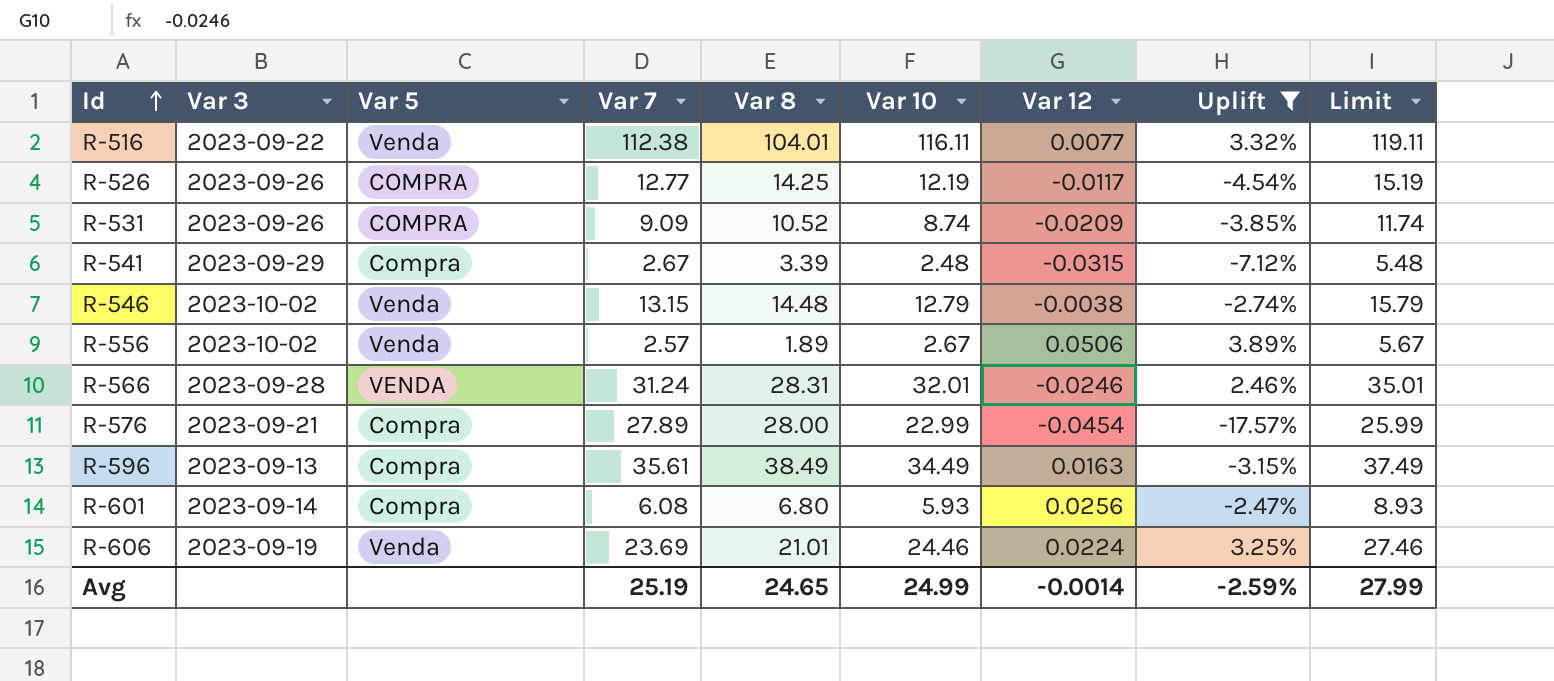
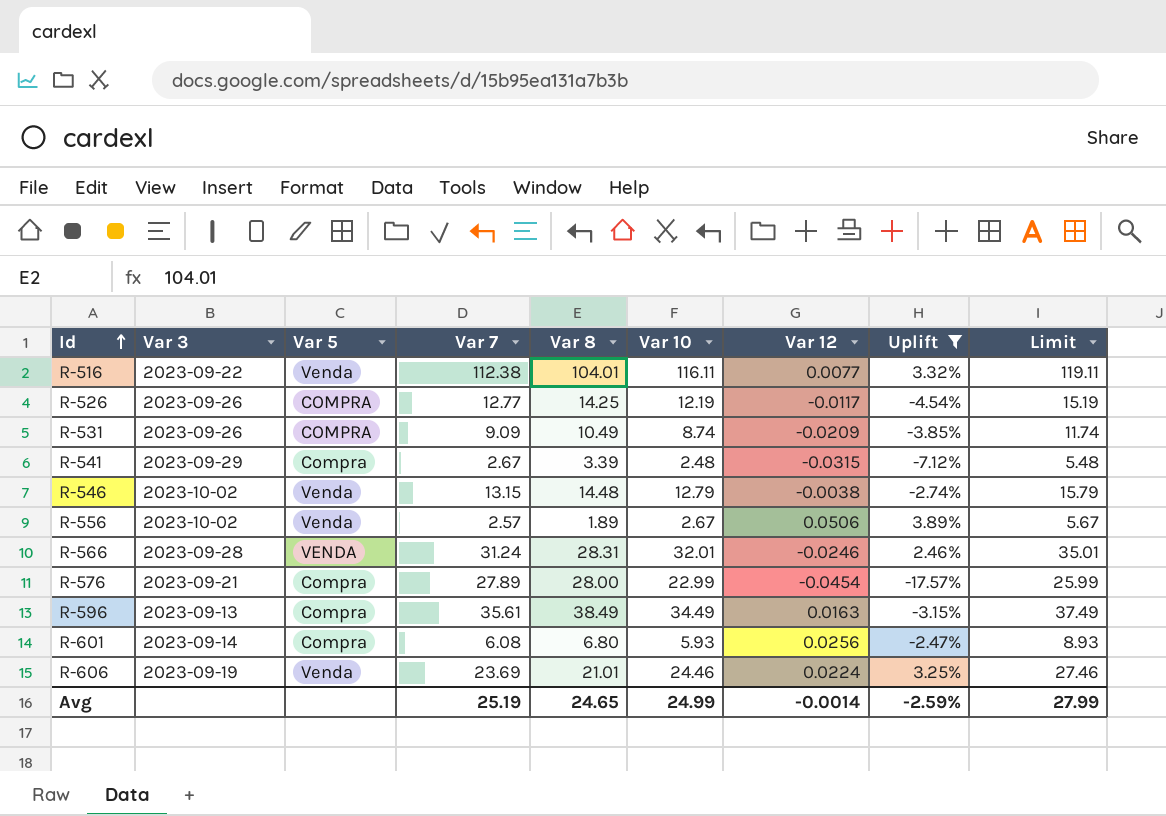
R-531 | Var 8: 10.52 -> 10.49

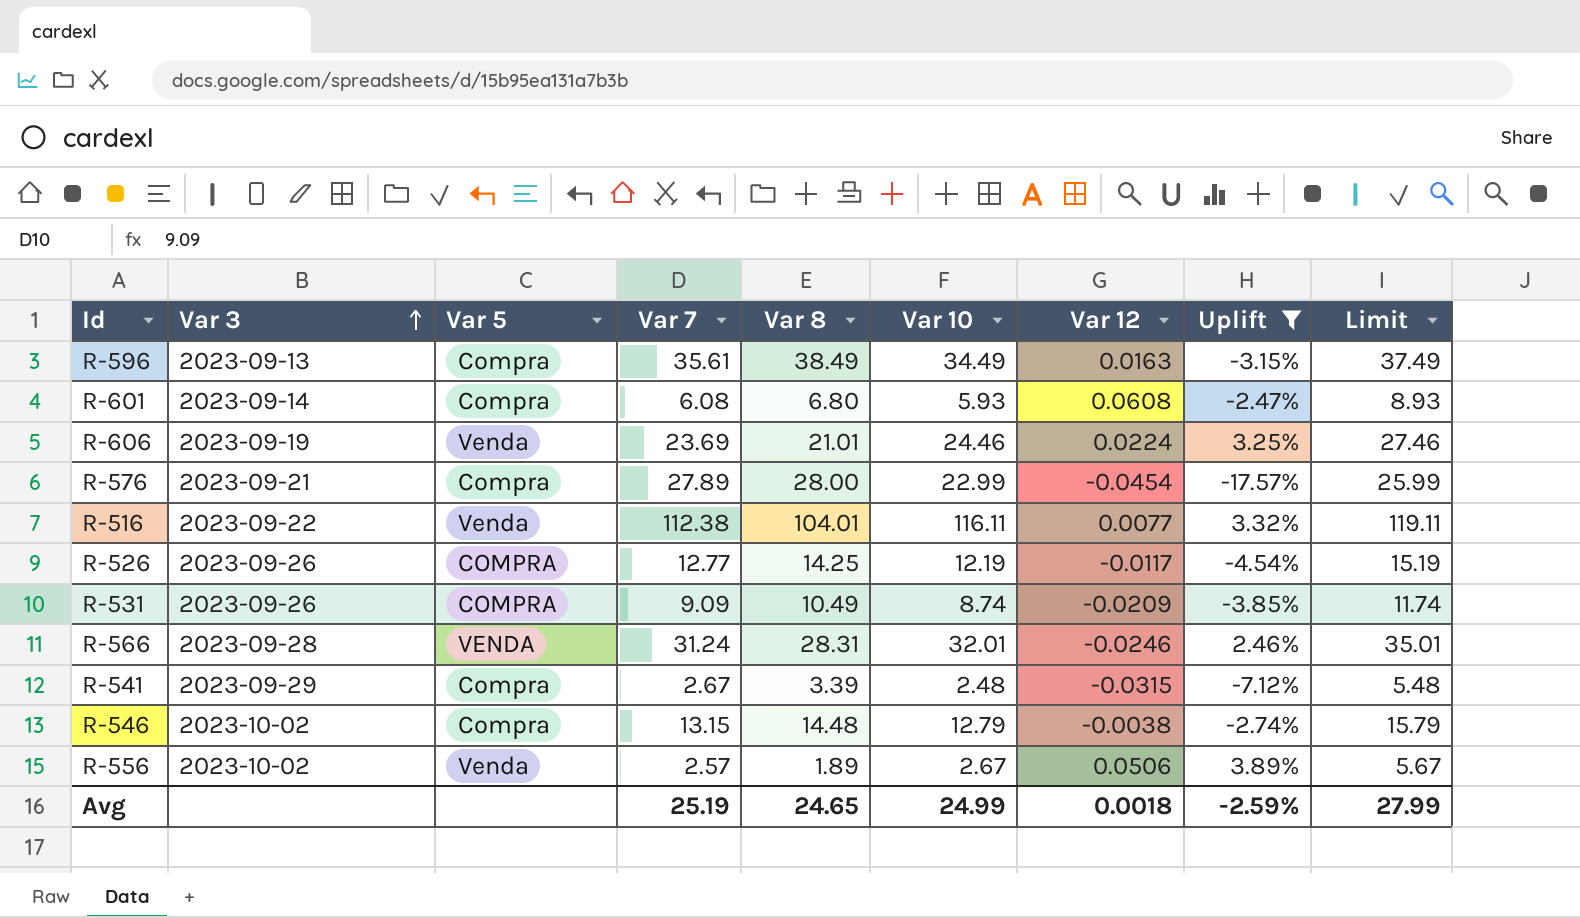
row order: Id ascending -> Var 3 ascending
R-601 | Var 12: 0.0256 -> 0.0608
R-546 | Var 5: Venda -> Compra
Avg | Var 12: -0.0014 -> 0.0018

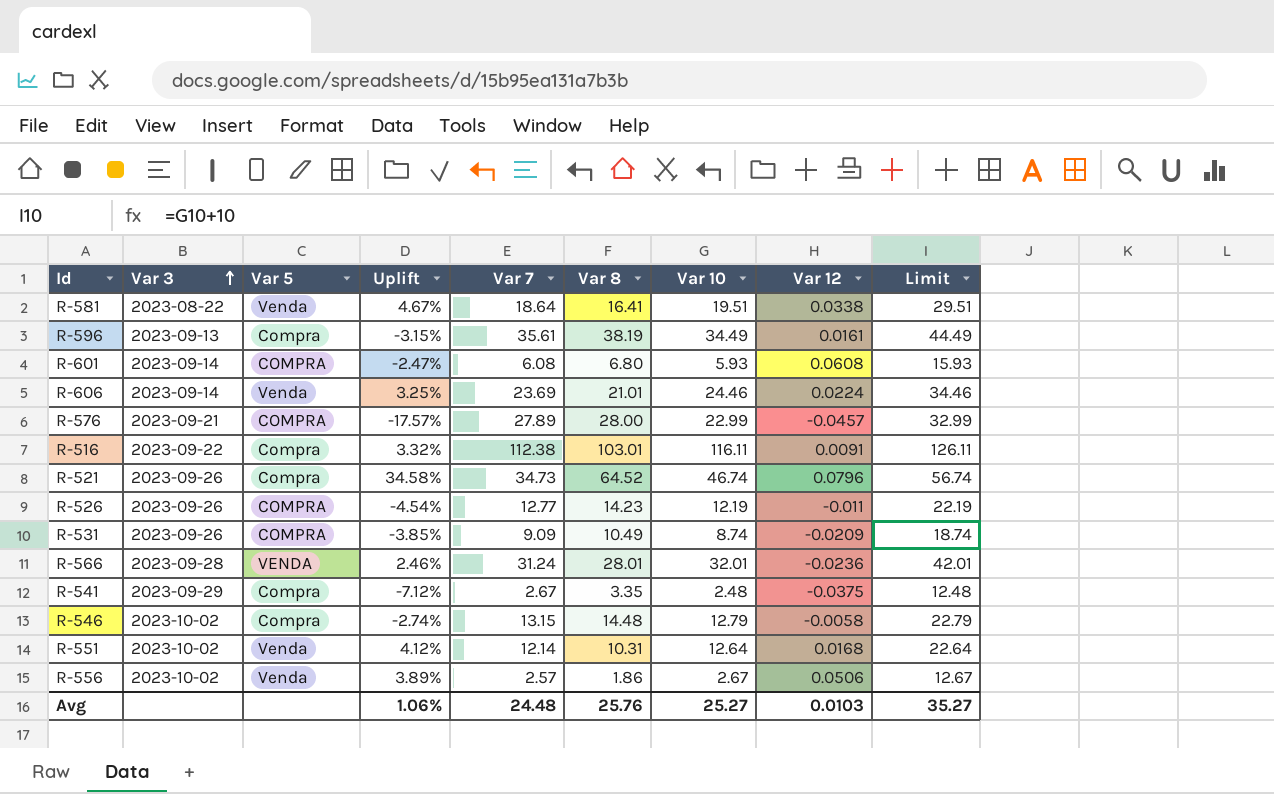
filter: Uplift <= 3.89% -> none
column Uplift | position: 8 -> 4
column Limit | formula: [Var 10] + 3 -> [Var 10] + 10
R-596 | Var 8: 38.49 -> 38.19
R-596 | Var 12: 0.0163 -> 0.0161
R-601 | Var 5: Compra -> COMPRA
R-606 | Var 3: 2023-09-19 -> 2023-09-14
R-576 | Var 5: Compra -> COMPRA
R-576 | Var 12: -0.0454 -> -0.0457
R-516 | Var 5: Venda -> Compra
R-516 | Var 8: 104.01 -> 103.01
R-516 | Var 12: 0.0077 -> 0.0091
R-526 | Var 8: 14.25 -> 14.23
R-526 | Var 12: -0.0117 -> -0.011
R-566 | Var 8: 28.31 -> 28.01
R-566 | Var 12: -0.0246 -> -0.0236
R-541 | Var 8: 3.39 -> 3.35
R-541 | Var 12: -0.0315 -> -0.0375
R-546 | Var 12: -0.0038 -> -0.0058
R-556 | Var 8: 1.89 -> 1.86
Avg | Uplift: -2.59% -> 1.06%
Avg | Var 7: 25.19 -> 24.48
Avg | Var 8: 24.65 -> 25.76
Avg | Var 10: 24.99 -> 25.27
Avg | Var 12: 0.0018 -> 0.0103
Avg | Limit: 27.99 -> 35.27

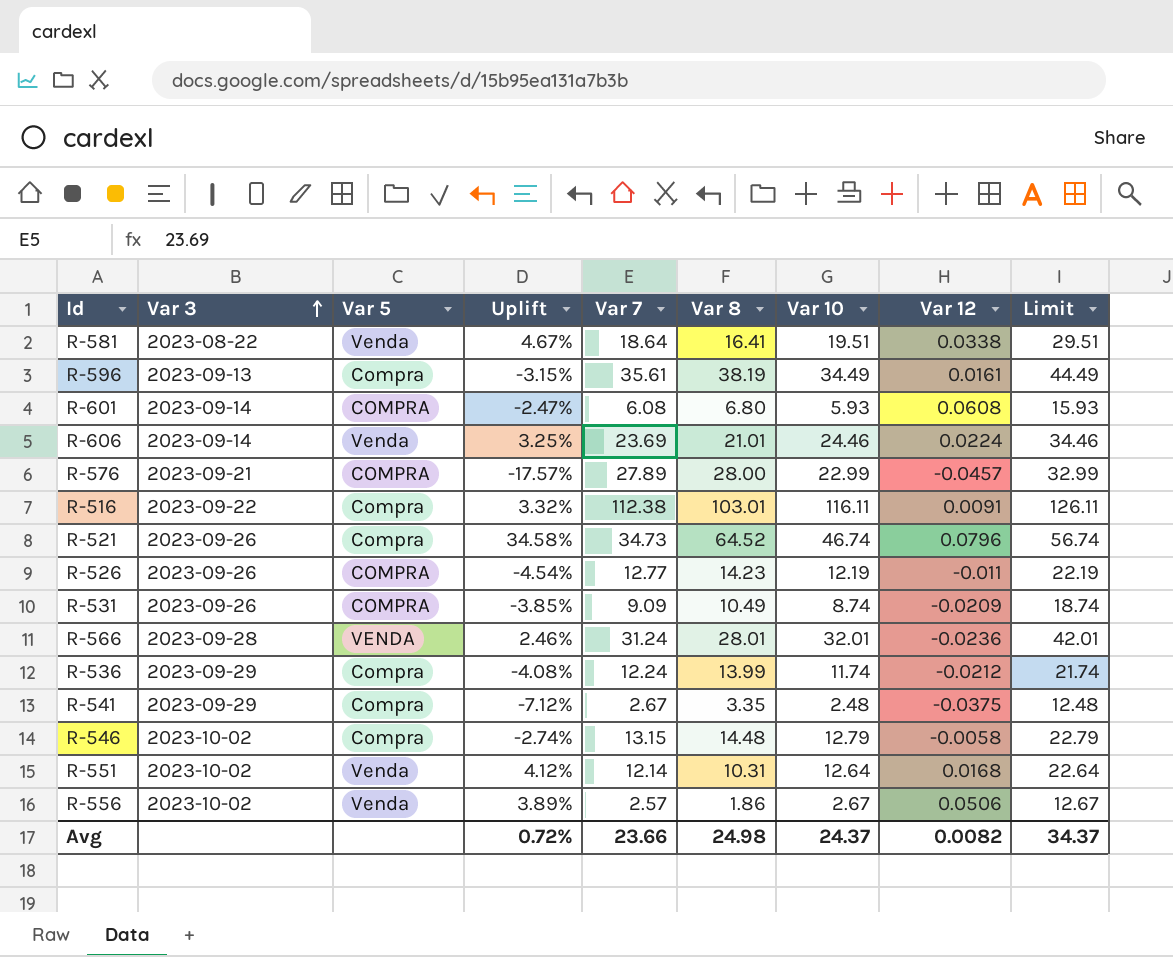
row R-536: none -> 2023-09-29 | Compra | -4.08% | 12.24 | 13.99 | 11.74 | -0.0212 | 21.74
Avg | Uplift: 1.06% -> 0.72%
Avg | Var 7: 24.48 -> 23.66
Avg | Var 8: 25.76 -> 24.98
Avg | Var 10: 25.27 -> 24.37
Avg | Var 12: 0.0103 -> 0.0082
Avg | Limit: 35.27 -> 34.37

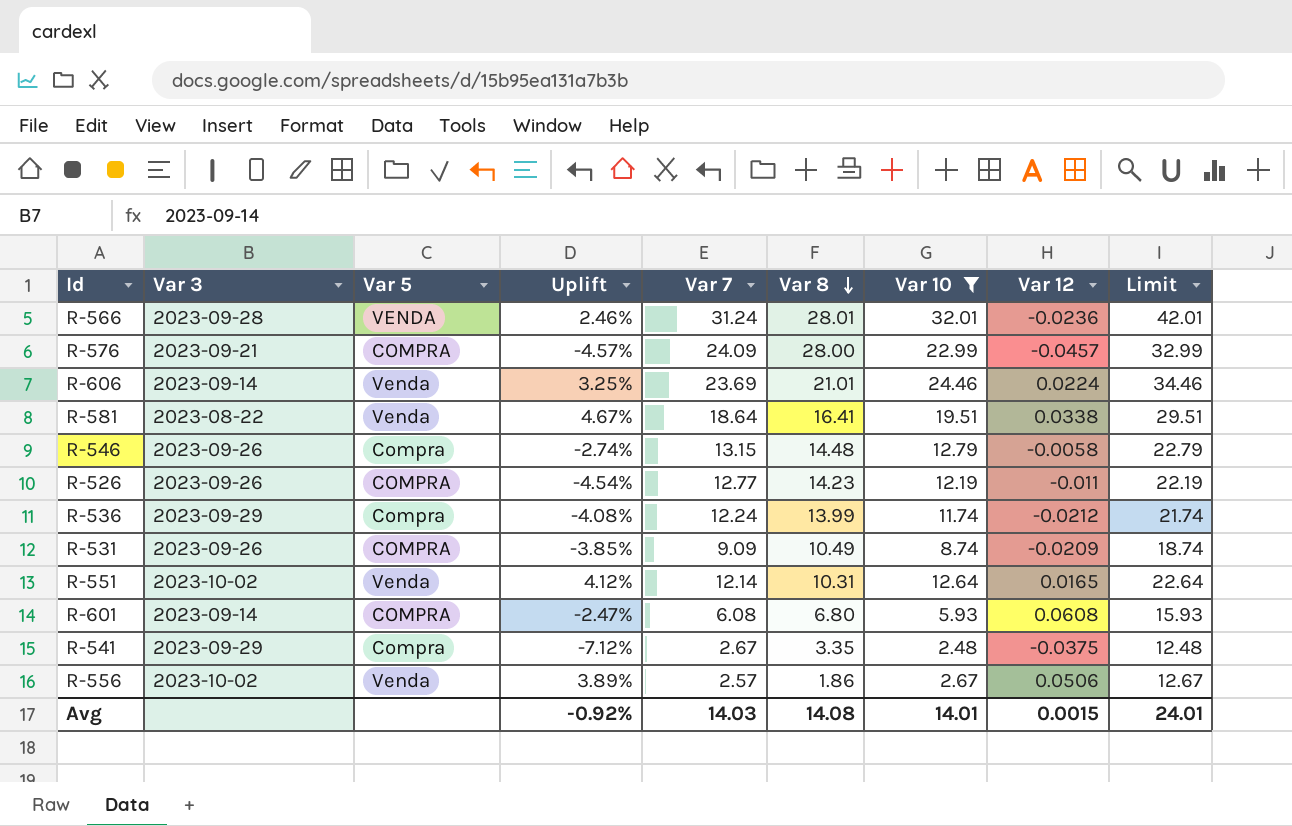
filter: none -> Var 10 <= 32.01
row order: Var 3 ascending -> Var 8 descending
R-576 | Uplift: -17.57% -> -4.57%
R-576 | Var 7: 27.89 -> 24.09
R-546 | Var 3: 2023-10-02 -> 2023-09-26
R-551 | Var 12: 0.0168 -> 0.0165
Avg | Uplift: 0.72% -> -0.92%
Avg | Var 7: 23.66 -> 14.03
Avg | Var 8: 24.98 -> 14.08
Avg | Var 10: 24.37 -> 14.01
Avg | Var 12: 0.0082 -> 0.0015
Avg | Limit: 34.37 -> 24.01

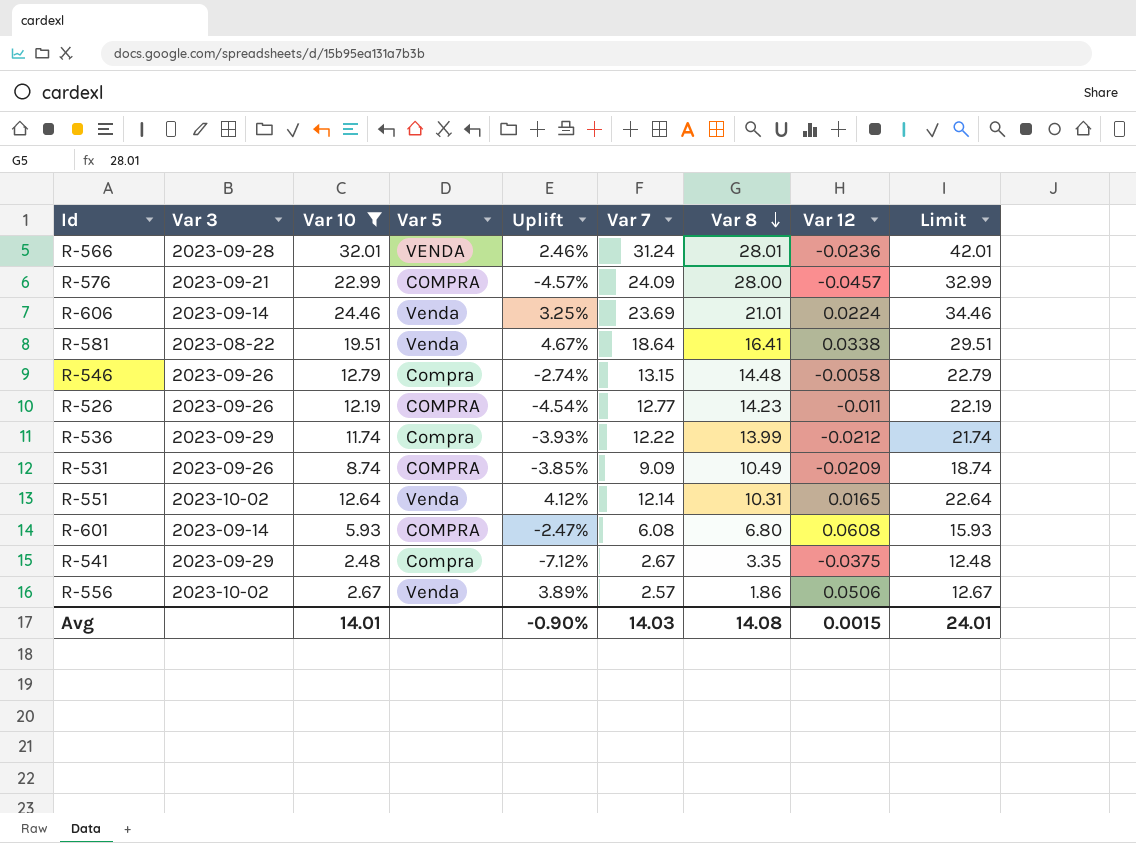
column Var 10 | position: 7 -> 3
R-536 | Uplift: -4.08% -> -3.93%
R-536 | Var 7: 12.24 -> 12.22
Avg | Uplift: -0.92% -> -0.90%

